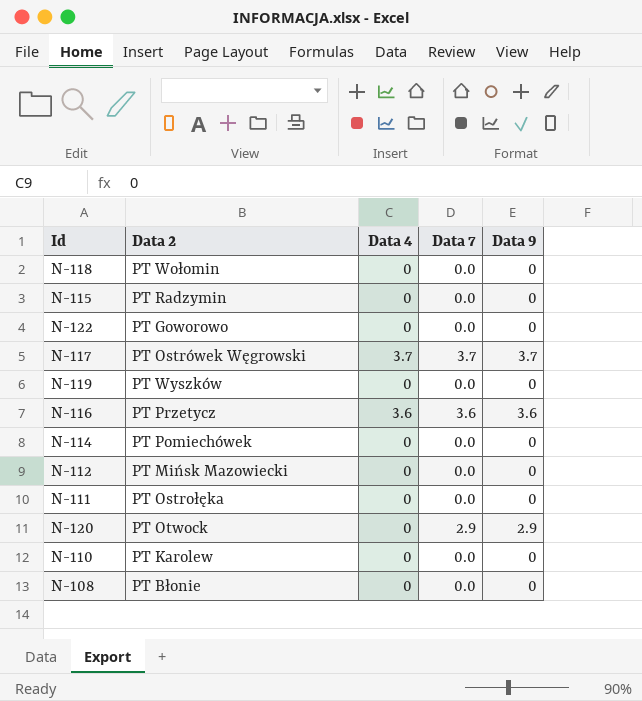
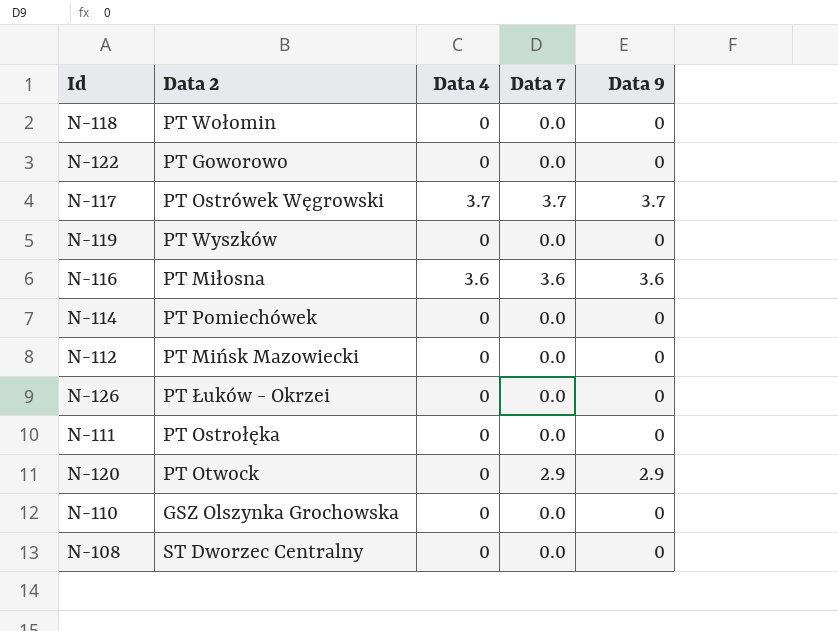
row N-115: PT Radzymin | 0 | 0.0 | 0 -> none
N-116 | Data 2: PT Przetycz -> PT Miłosna
row N-126: none -> PT Łuków - Okrzei | 0 | 0.0 | 0
N-110 | Data 2: PT Karolew -> GSZ Olszynka Grochowska
N-108 | Data 2: PT Błonie -> ST Dworzec Centralny

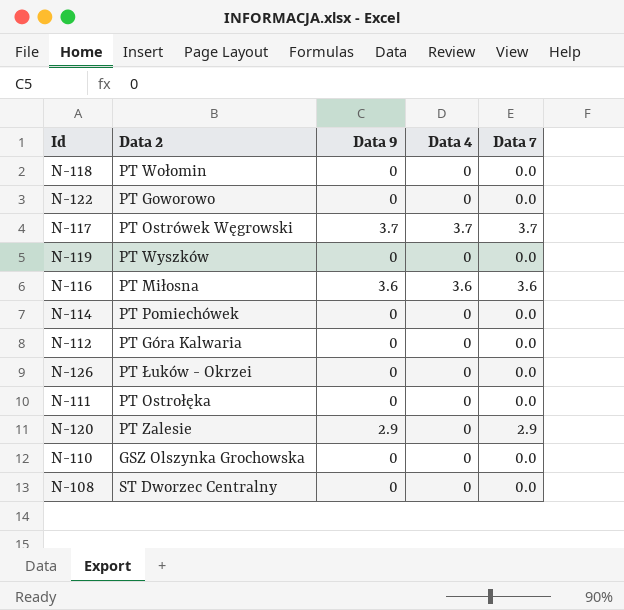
column Data 9 | position: 5 -> 3
N-112 | Data 2: PT Mińsk Mazowiecki -> PT Góra Kalwaria
N-120 | Data 2: PT Otwock -> PT Zalesie

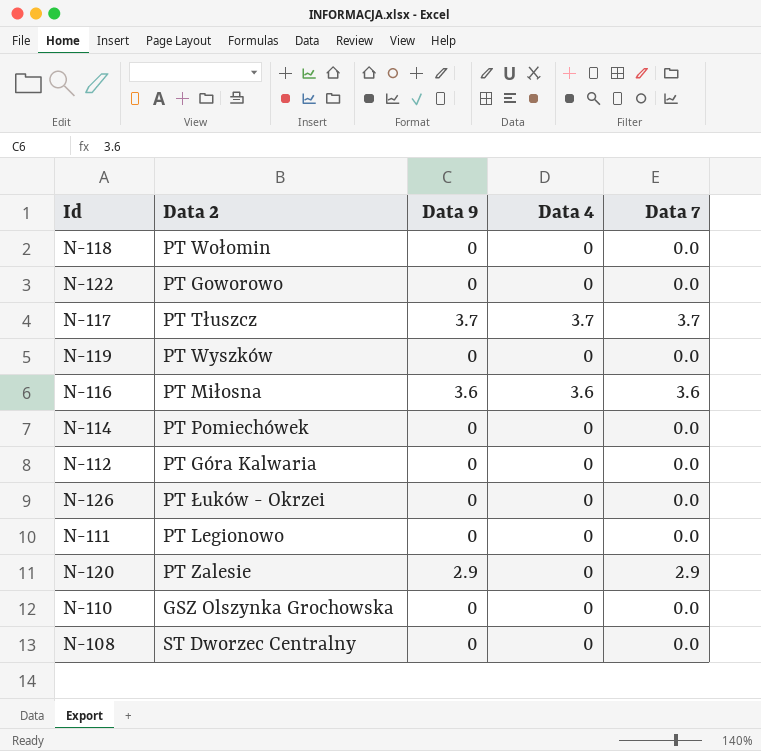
N-117 | Data 2: PT Ostrówek Węgrowski -> PT Tłuszcz
N-111 | Data 2: PT Ostrołęka -> PT Legionowo

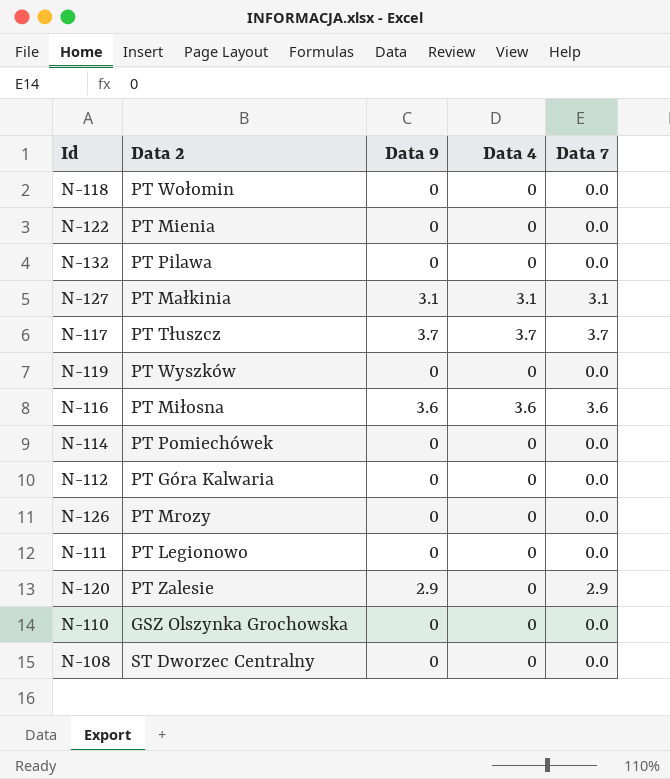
N-122 | Data 2: PT Goworowo -> PT Mienia
row N-132: none -> PT Pilawa | 0 | 0 | 0.0
row N-127: none -> PT Małkinia | 3.1 | 3.1 | 3.1
N-126 | Data 2: PT Łuków - Okrzei -> PT Mrozy

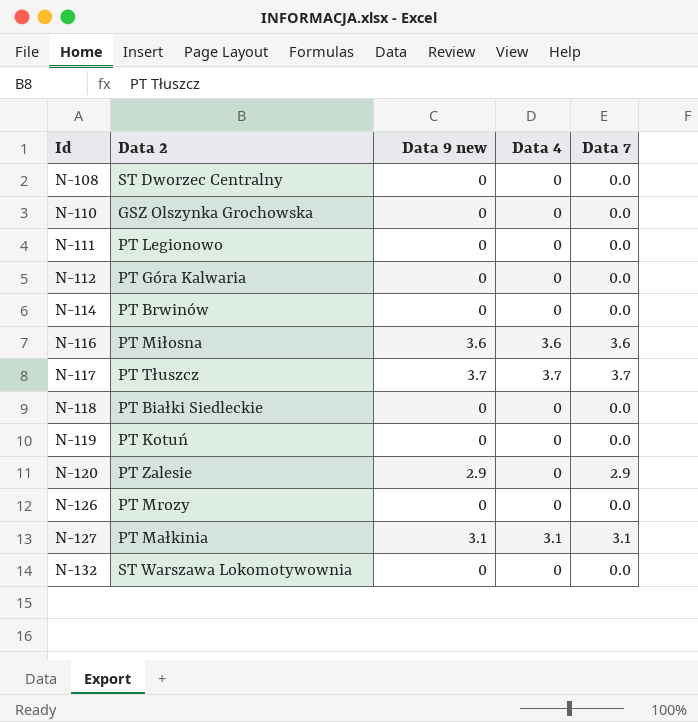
row order: none -> Id ascending
column name: Data 9 -> Data 9 new
row N-122: PT Mienia | 0 | 0 | 0.0 -> none
N-114 | Data 2: PT Pomiechówek -> PT Brwinów
N-118 | Data 2: PT Wołomin -> PT Białki Siedleckie
N-119 | Data 2: PT Wyszków -> PT Kotuń
N-132 | Data 2: PT Pilawa -> ST Warszawa Lokomotywownia

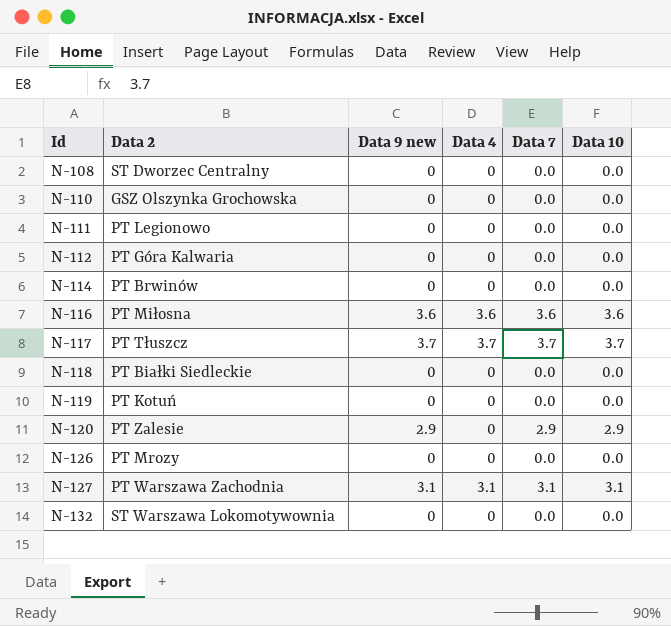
column Data 10 | position: none -> 6
N-127 | Data 2: PT Małkinia -> PT Warszawa Zachodnia

